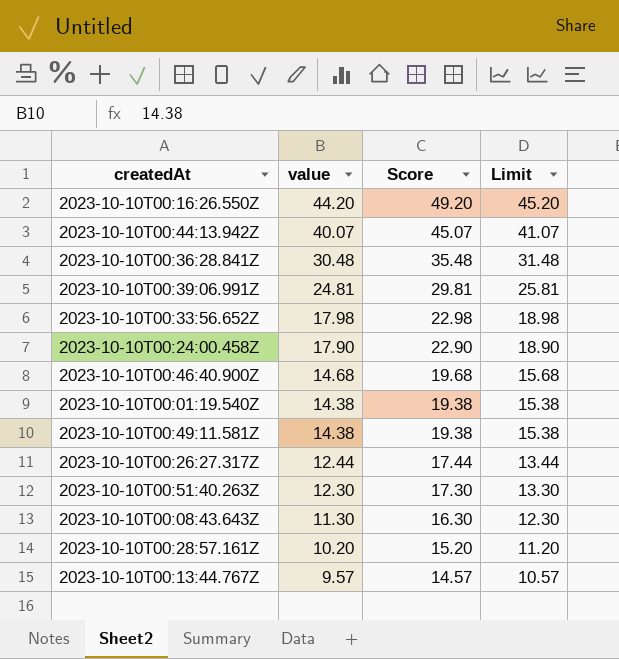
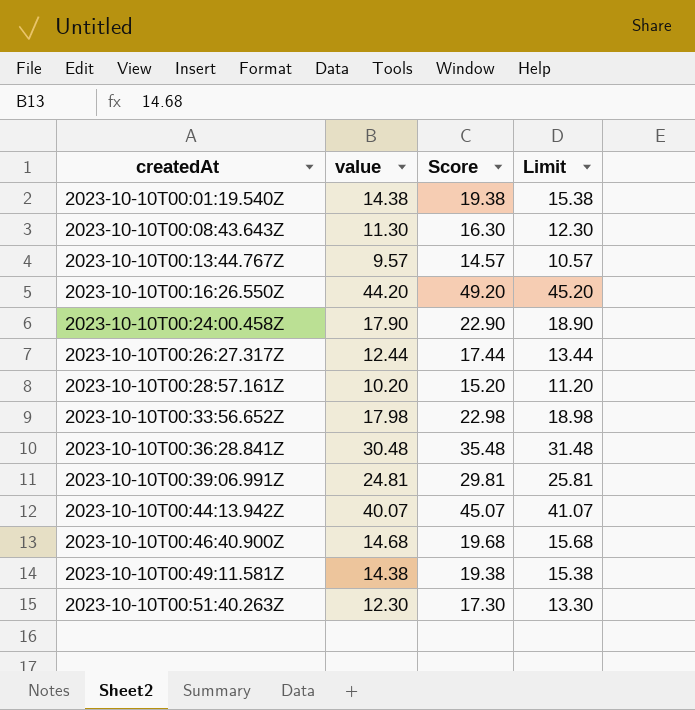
row order: value descending -> createdAt ascending

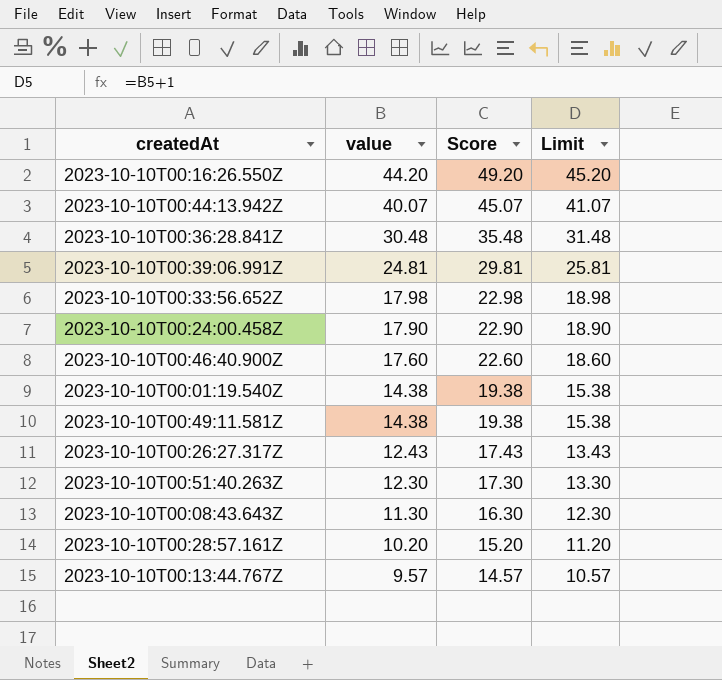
row order: createdAt ascending -> value descending
2023-10-10T00:46:40.900Z | value: 14.68 -> 17.60
2023-10-10T00:46:40.900Z | Score: 19.68 -> 22.60
2023-10-10T00:46:40.900Z | Limit: 15.68 -> 18.60
2023-10-10T00:26:27.317Z | value: 12.44 -> 12.43
2023-10-10T00:26:27.317Z | Score: 17.44 -> 17.43
2023-10-10T00:26:27.317Z | Limit: 13.44 -> 13.43

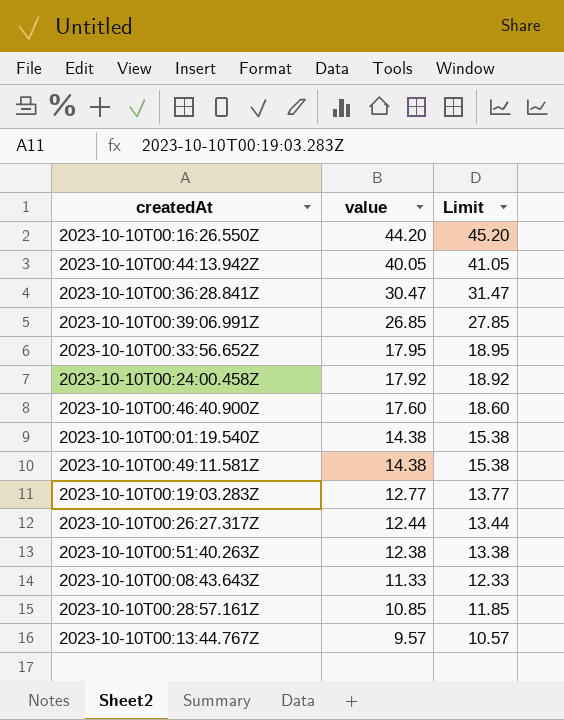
column Score | formula: [value] + 5 -> none
2023-10-10T00:44:13.942Z | value: 40.07 -> 40.05
2023-10-10T00:44:13.942Z | Limit: 41.07 -> 41.05
2023-10-10T00:36:28.841Z | value: 30.48 -> 30.47
2023-10-10T00:36:28.841Z | Limit: 31.48 -> 31.47
2023-10-10T00:39:06.991Z | value: 24.81 -> 26.85
2023-10-10T00:39:06.991Z | Limit: 25.81 -> 27.85
2023-10-10T00:33:56.652Z | value: 17.98 -> 17.95
2023-10-10T00:33:56.652Z | Limit: 18.98 -> 18.95
2023-10-10T00:24:00.458Z | value: 17.90 -> 17.92
2023-10-10T00:24:00.458Z | Limit: 18.90 -> 18.92
row 2023-10-10T00:19:03.283Z: none -> 12.77 | 13.77
2023-10-10T00:26:27.317Z | value: 12.43 -> 12.44
2023-10-10T00:26:27.317Z | Limit: 13.43 -> 13.44
2023-10-10T00:51:40.263Z | value: 12.30 -> 12.38
2023-10-10T00:51:40.263Z | Limit: 13.30 -> 13.38
2023-10-10T00:08:43.643Z | value: 11.30 -> 11.33
2023-10-10T00:08:43.643Z | Limit: 12.30 -> 12.33
2023-10-10T00:28:57.161Z | value: 10.20 -> 10.85
2023-10-10T00:28:57.161Z | Limit: 11.20 -> 11.85

